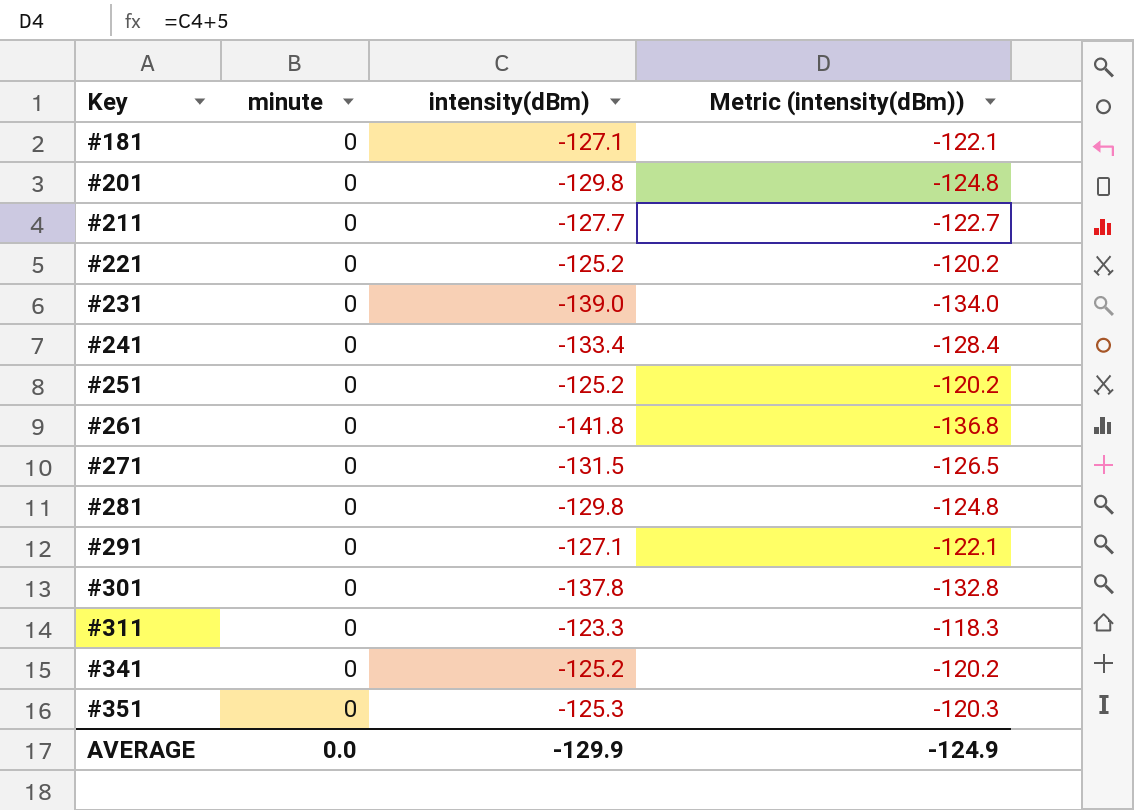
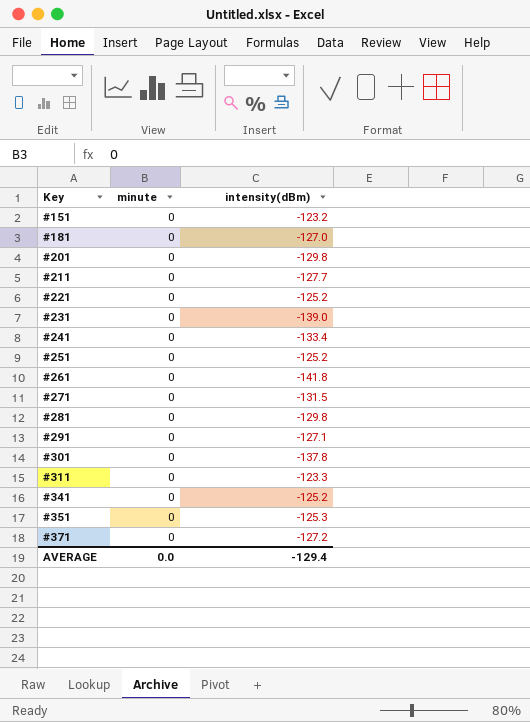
column Metric (intensity(dBm)) | formula: [intensity(dBm)] + 5 -> none
row #151: none -> 0 | -123.2
#181 | intensity(dBm): -127.1 -> -127.0
row #371: none -> 0 | -127.2
AVERAGE | intensity(dBm): -129.9 -> -129.4

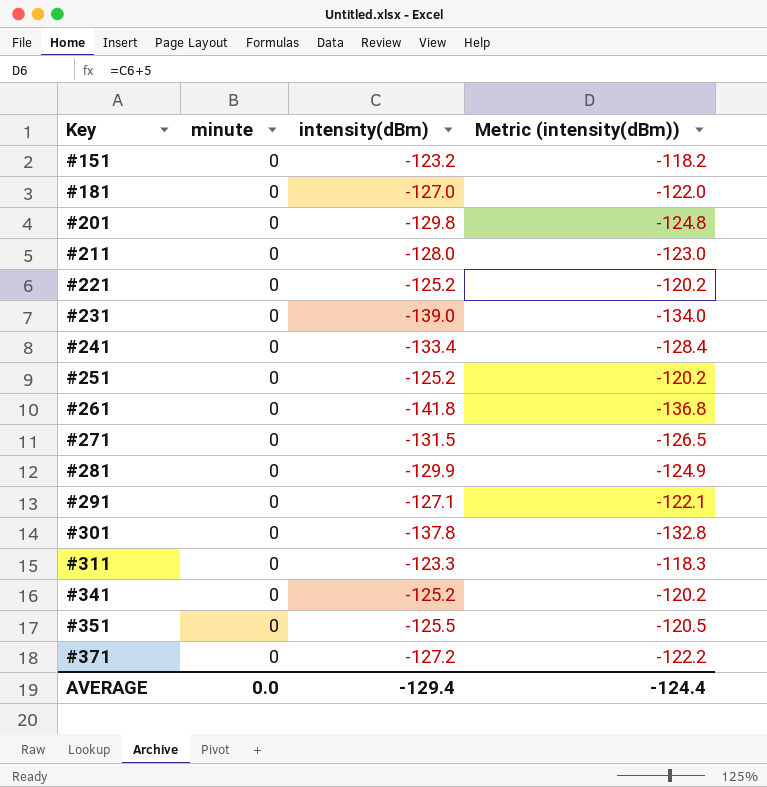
column Metric (intensity(dBm)) | formula: none -> [intensity(dBm)] + 5
#211 | intensity(dBm): -127.7 -> -128.0
#281 | intensity(dBm): -129.8 -> -129.9
#351 | intensity(dBm): -125.3 -> -125.5

